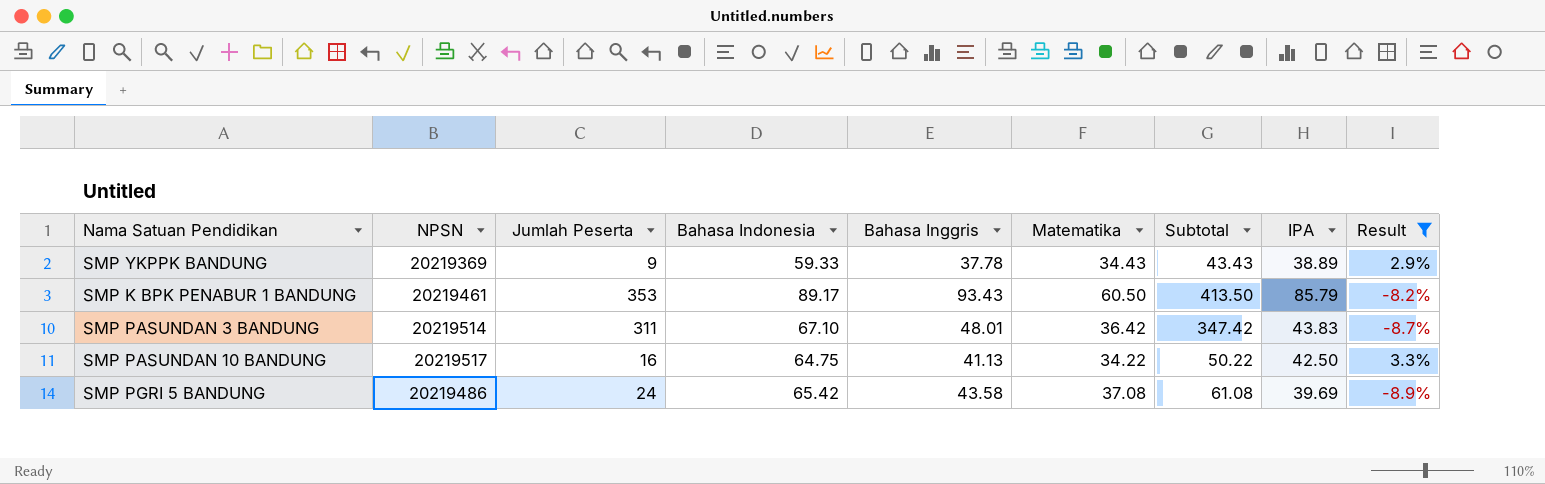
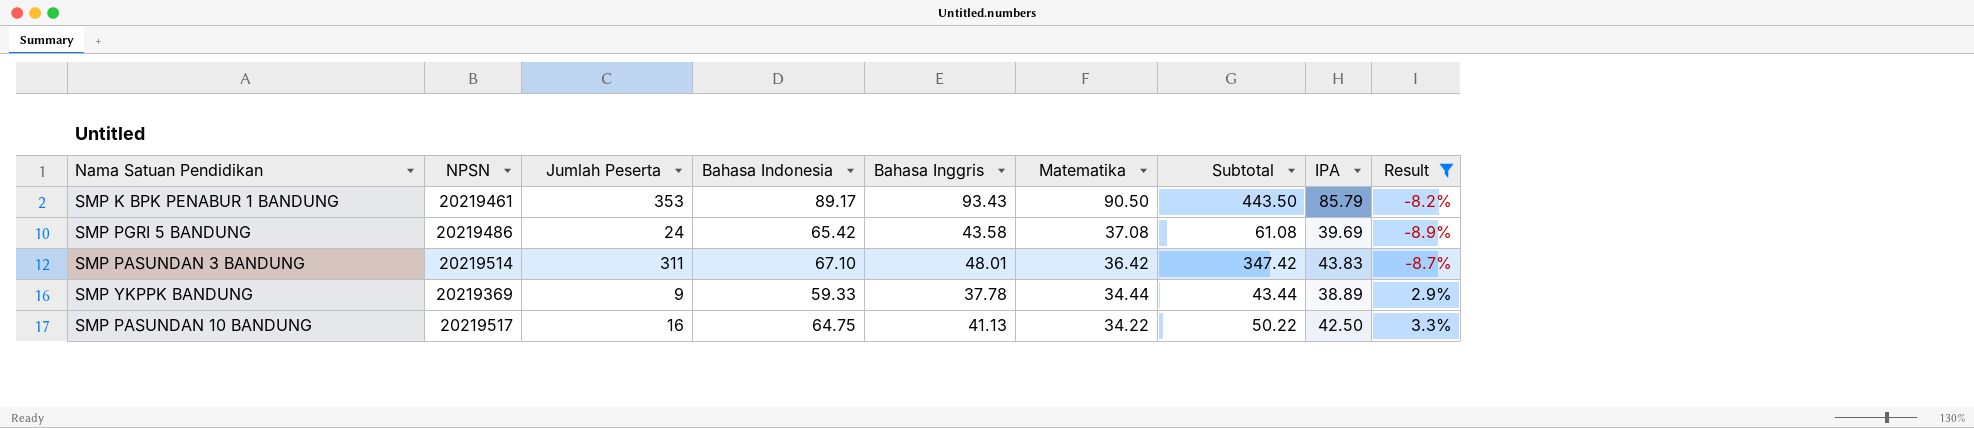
row order: none -> Matematika descending
SMP K BPK PENABUR 1 BANDUNG | Matematika: 60.50 -> 90.50
SMP K BPK PENABUR 1 BANDUNG | Subtotal: 413.50 -> 443.50
SMP YKPPK BANDUNG | Matematika: 34.43 -> 34.44
SMP YKPPK BANDUNG | Subtotal: 43.43 -> 43.44

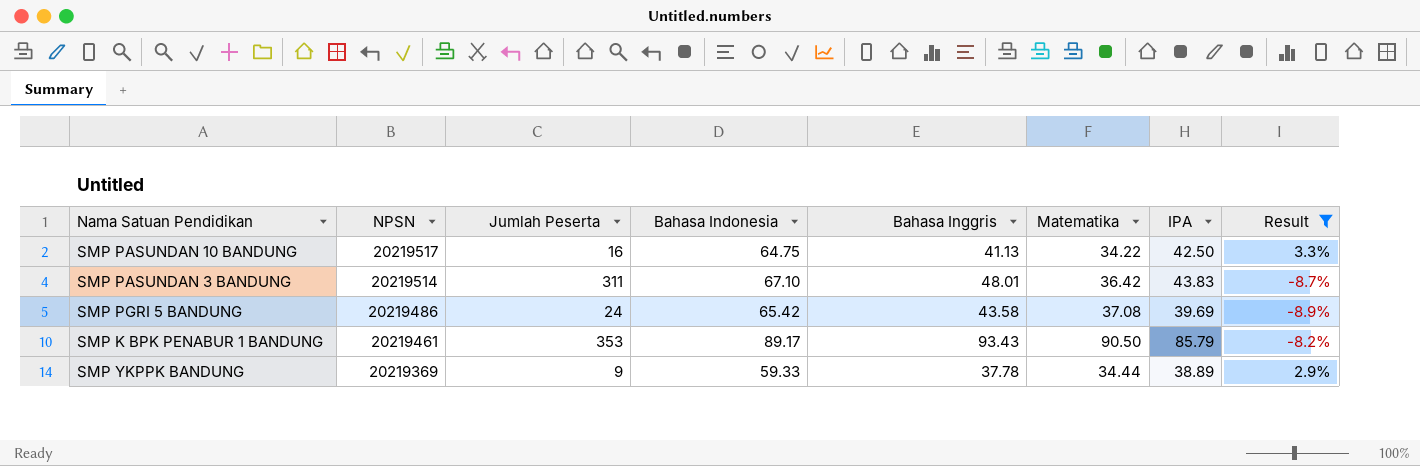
row order: Matematika descending -> NPSN descending
column Subtotal | formula: [Jumlah Peserta] + [Matematika] -> none

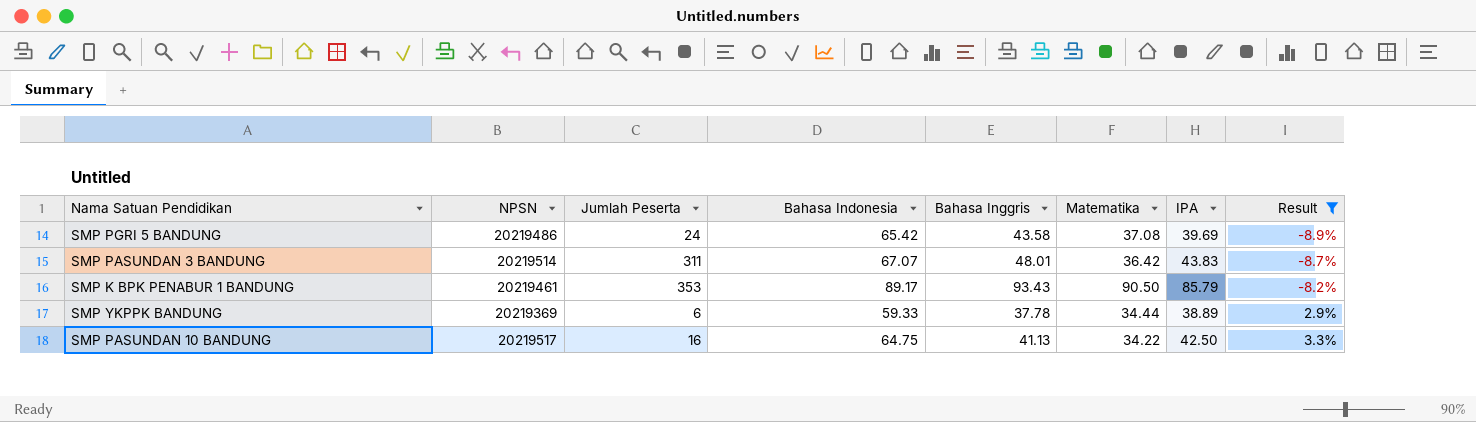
row order: NPSN descending -> Result ascending
SMP PASUNDAN 3 BANDUNG | Bahasa Indonesia: 67.10 -> 67.07
SMP YKPPK BANDUNG | Jumlah Peserta: 9 -> 6

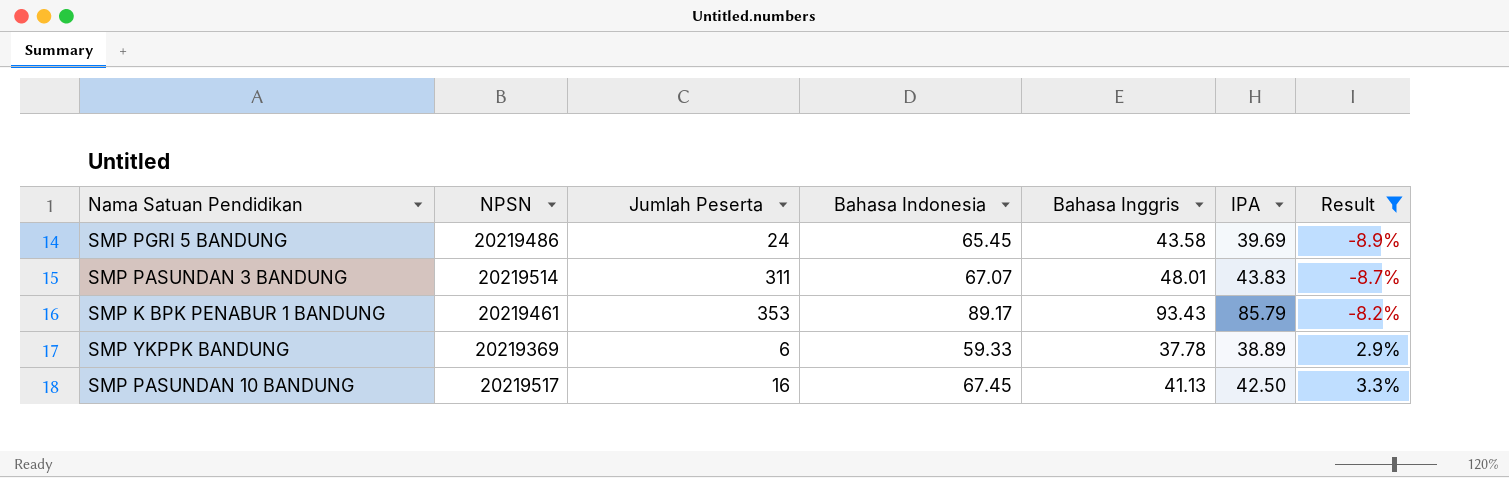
column Matematika | position: 6 -> none
SMP PGRI 5 BANDUNG | Bahasa Indonesia: 65.42 -> 65.45
SMP PASUNDAN 10 BANDUNG | Bahasa Indonesia: 64.75 -> 67.45

